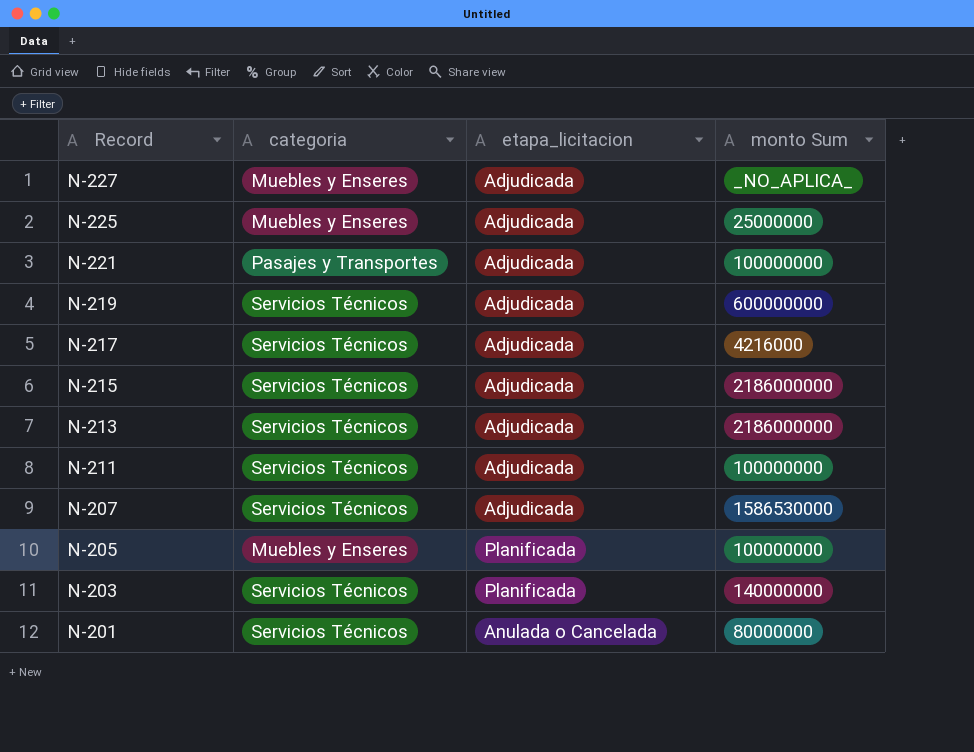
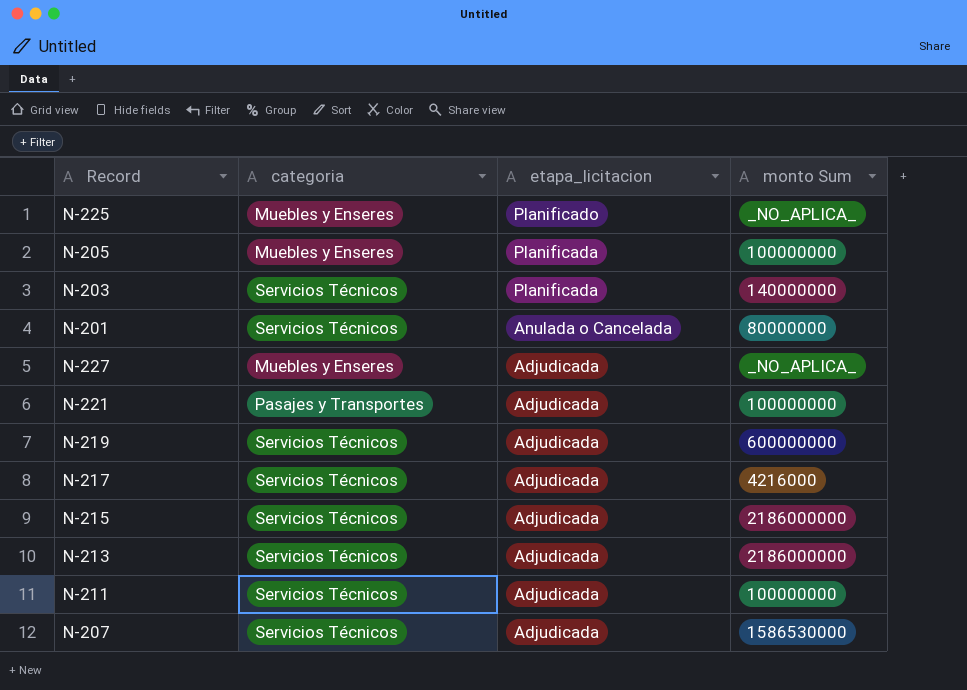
row order: Record descending -> etapa_licitacion descending
N-225 | etapa_licitacion: Adjudicada -> Planificado
N-225 | monto Sum: 25000000 -> _NO_APLICA_

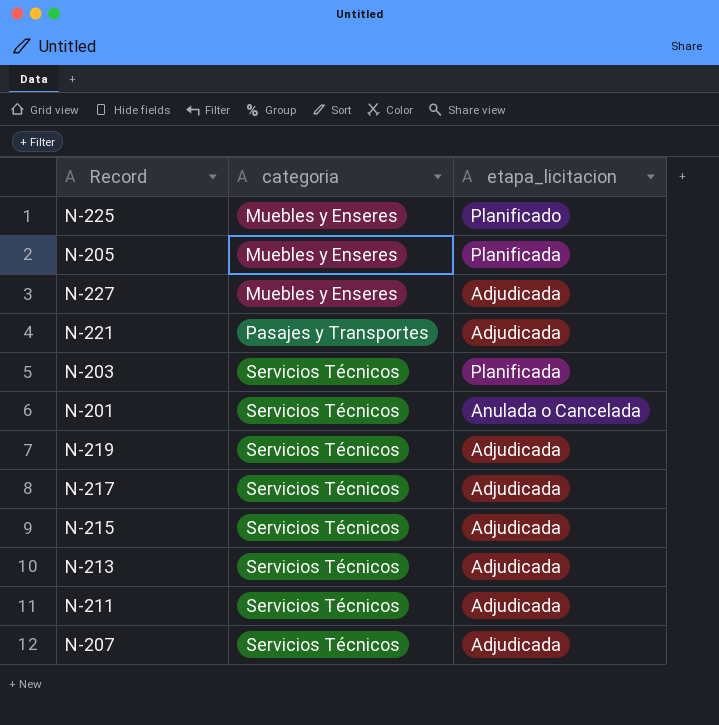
row order: etapa_licitacion descending -> categoria ascending
column monto Sum | position: 4 -> none

